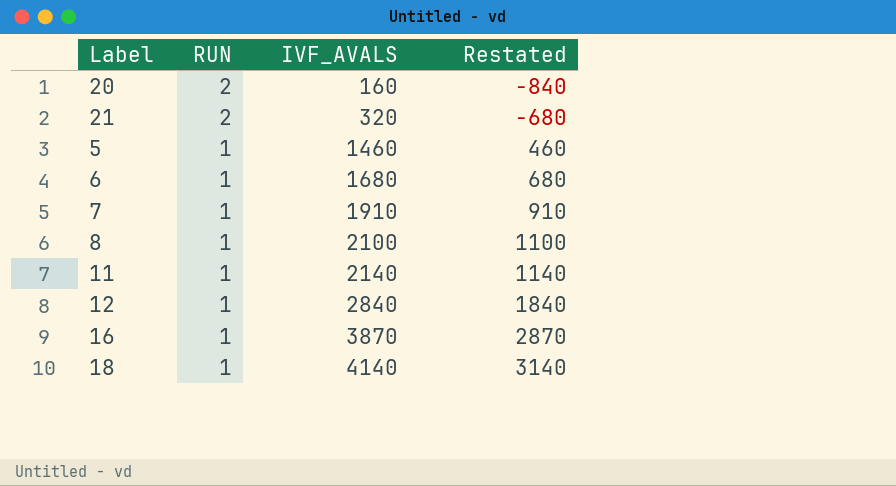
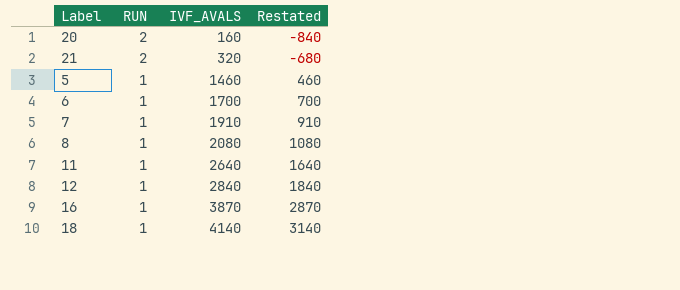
6 | IVF_AVALS: 1680 -> 1700
6 | Restated: 680 -> 700
8 | IVF_AVALS: 2100 -> 2080
8 | Restated: 1100 -> 1080
11 | IVF_AVALS: 2140 -> 2640
11 | Restated: 1140 -> 1640

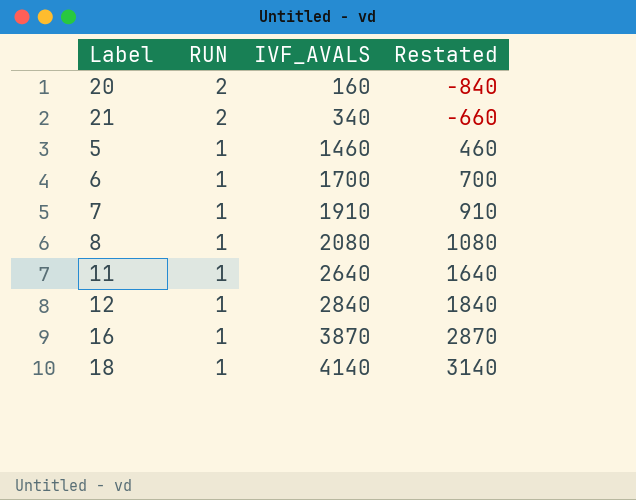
21 | IVF_AVALS: 320 -> 340
21 | Restated: -680 -> -660

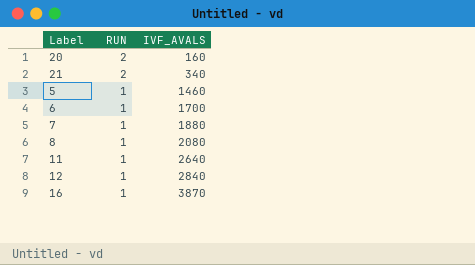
column Restated | formula: [IVF_AVALS] - 1000 -> none
row 18: 1 | 4140 | 3140 -> none
7 | IVF_AVALS: 1910 -> 1880

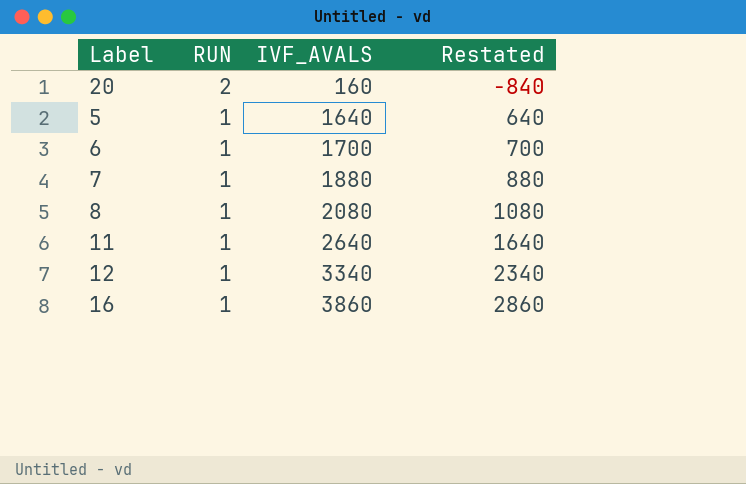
column Restated | formula: none -> [IVF_AVALS] - 1000
row 21: 2 | 340 -> none
5 | IVF_AVALS: 1460 -> 1640
12 | IVF_AVALS: 2840 -> 3340
16 | IVF_AVALS: 3870 -> 3860

